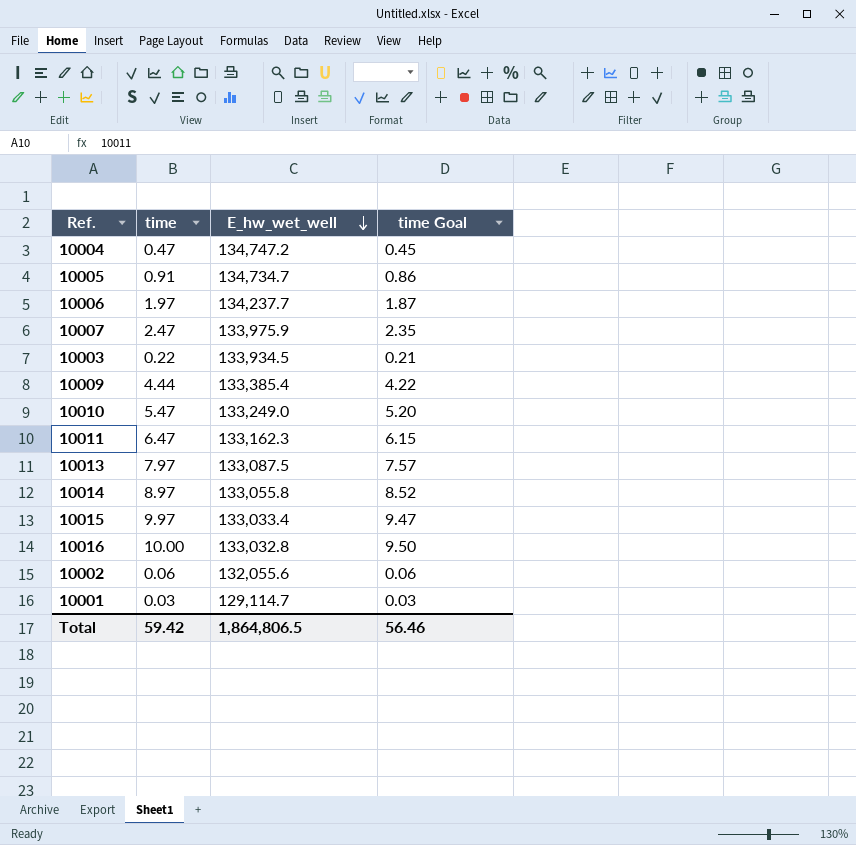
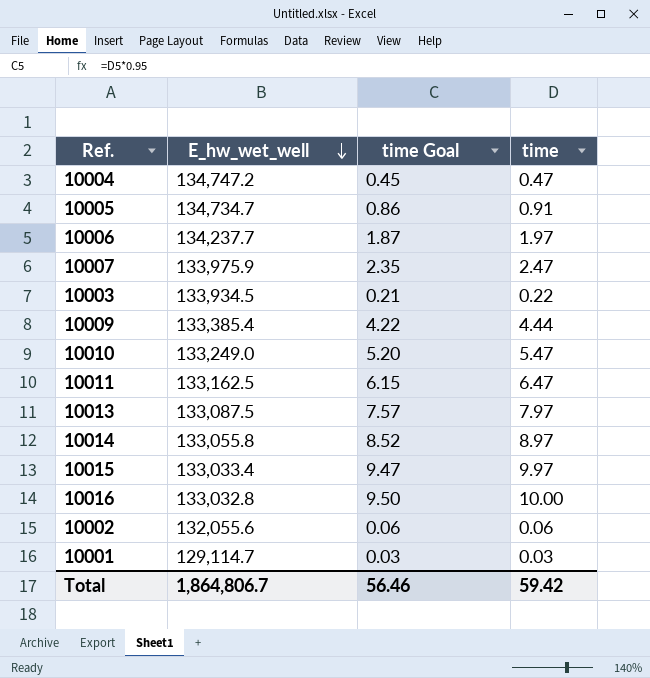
column time | position: 2 -> 4
10011 | E_hw_wet_well: 133,162.3 -> 133,162.5
Total | E_hw_wet_well: 1,864,806.5 -> 1,864,806.7

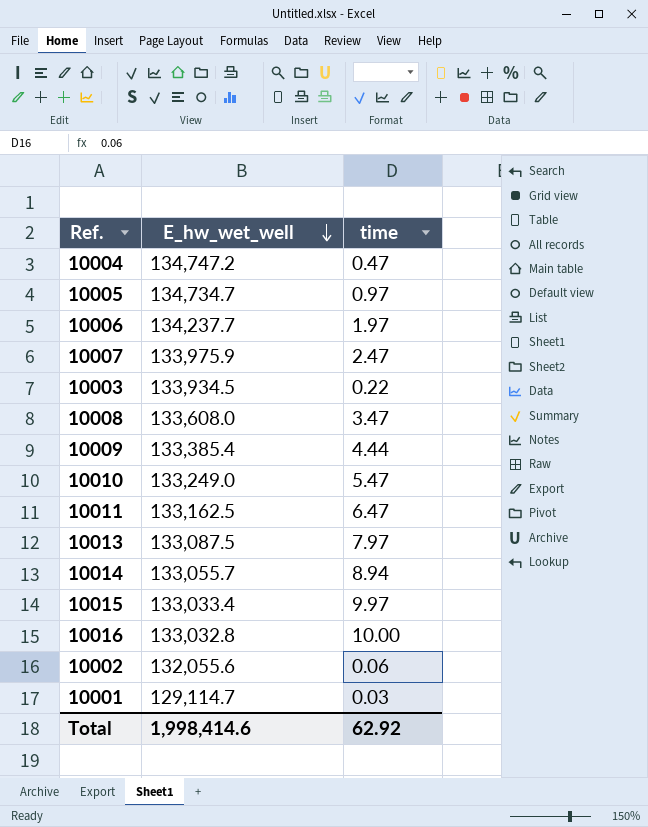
column time Goal | formula: [time] * 0.95 -> none
10005 | time: 0.91 -> 0.97
row 10008: none -> 133,608.0 | 3.47
10014 | E_hw_wet_well: 133,055.8 -> 133,055.7
10014 | time: 8.97 -> 8.94
Total | E_hw_wet_well: 1,864,806.7 -> 1,998,414.6
Total | time: 59.42 -> 62.92

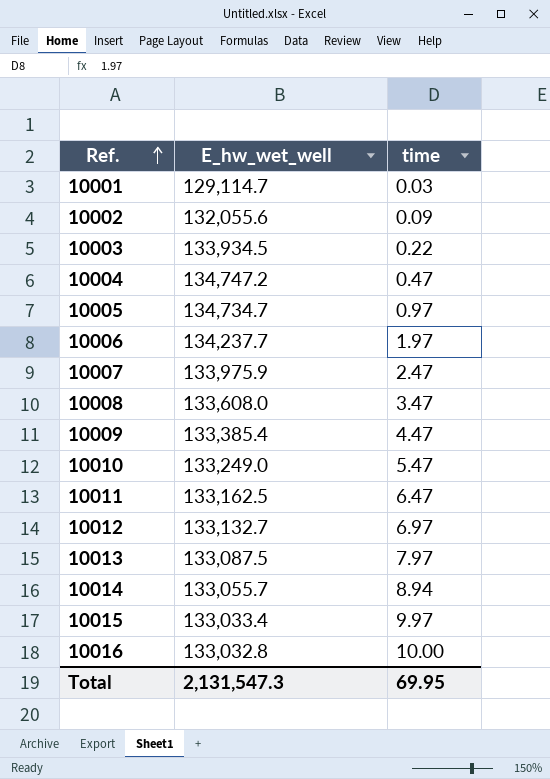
row order: E_hw_wet_well descending -> Ref. ascending
10002 | time: 0.06 -> 0.09
10009 | time: 4.44 -> 4.47
row 10012: none -> 133,132.7 | 6.97
Total | E_hw_wet_well: 1,998,414.6 -> 2,131,547.3
Total | time: 62.92 -> 69.95

